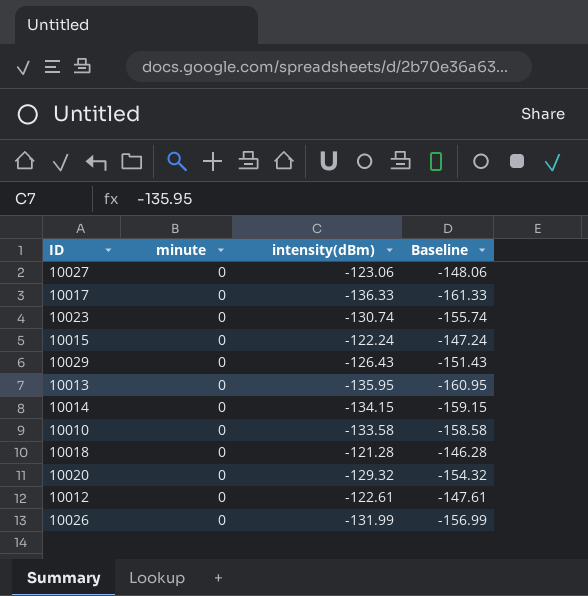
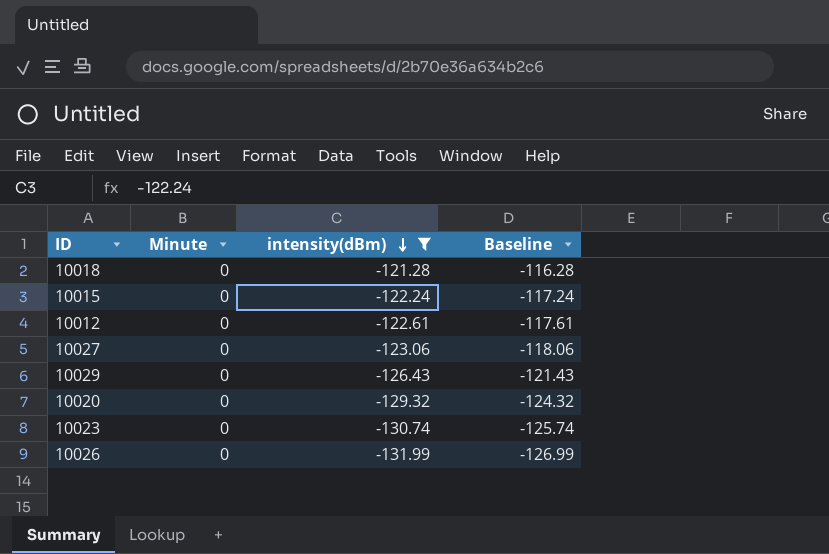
filter: none -> intensity(dBm) >= -131.99
row order: none -> intensity(dBm) descending
column name: minute -> Minute
column Baseline | formula: [intensity(dBm)] - 25 -> [intensity(dBm)] + 5

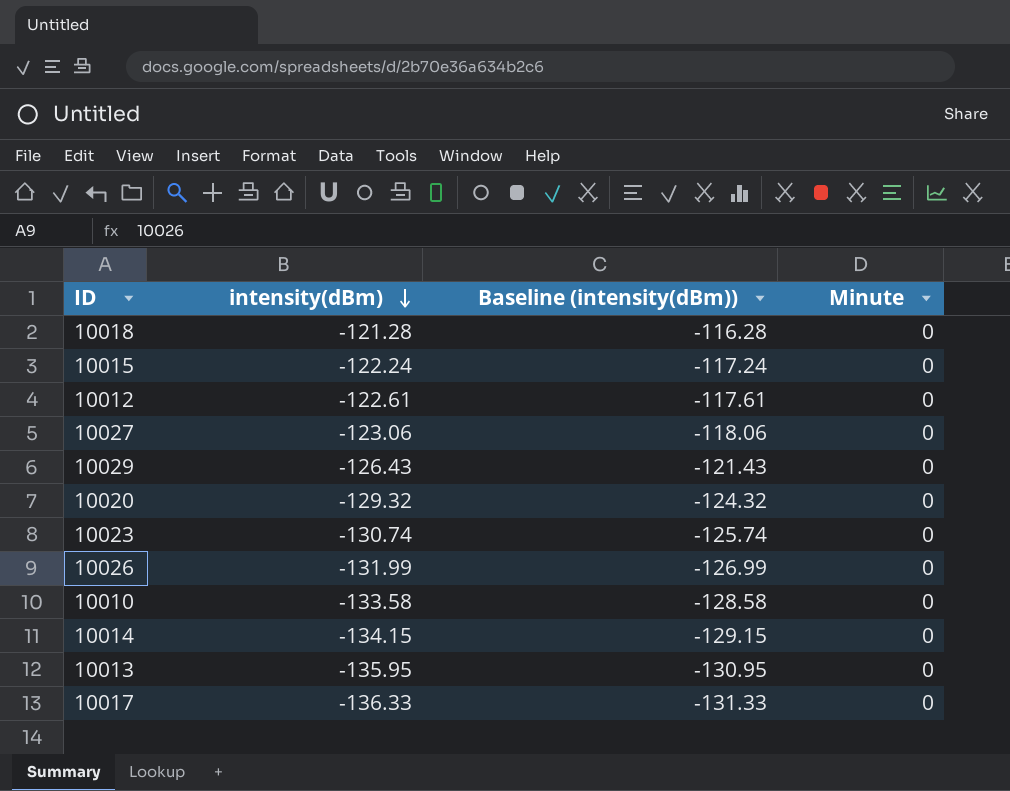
filter: intensity(dBm) >= -131.99 -> none
column name: Baseline -> Baseline (intensity(dBm))
column Minute | position: 2 -> 4

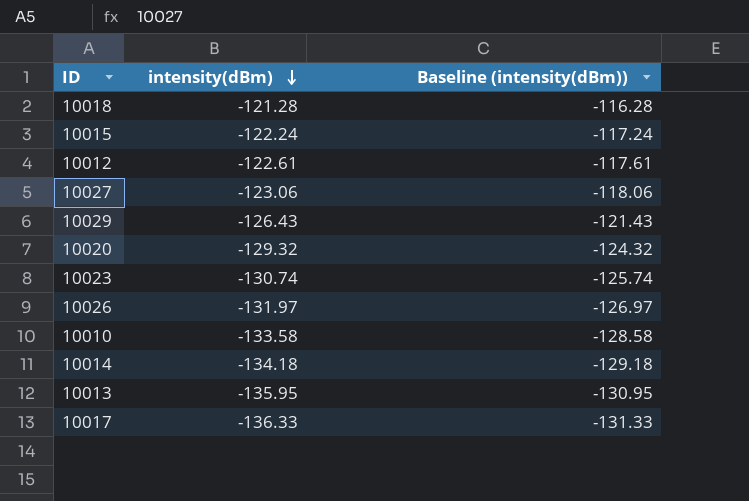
column Minute | position: 4 -> none
10026 | intensity(dBm): -131.99 -> -131.97
10026 | Baseline (intensity(dBm)): -126.99 -> -126.97
10014 | intensity(dBm): -134.15 -> -134.18
10014 | Baseline (intensity(dBm)): -129.15 -> -129.18

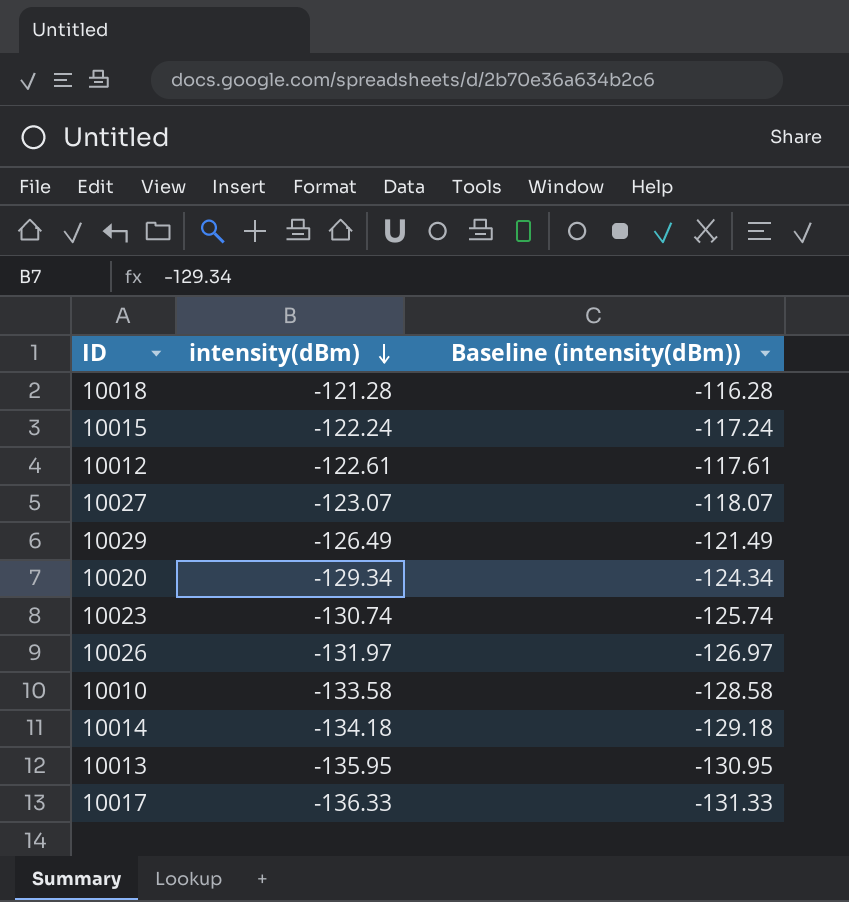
10027 | intensity(dBm): -123.06 -> -123.07
10027 | Baseline (intensity(dBm)): -118.06 -> -118.07
10029 | intensity(dBm): -126.43 -> -126.49
10029 | Baseline (intensity(dBm)): -121.43 -> -121.49
10020 | intensity(dBm): -129.32 -> -129.34
10020 | Baseline (intensity(dBm)): -124.32 -> -124.34

